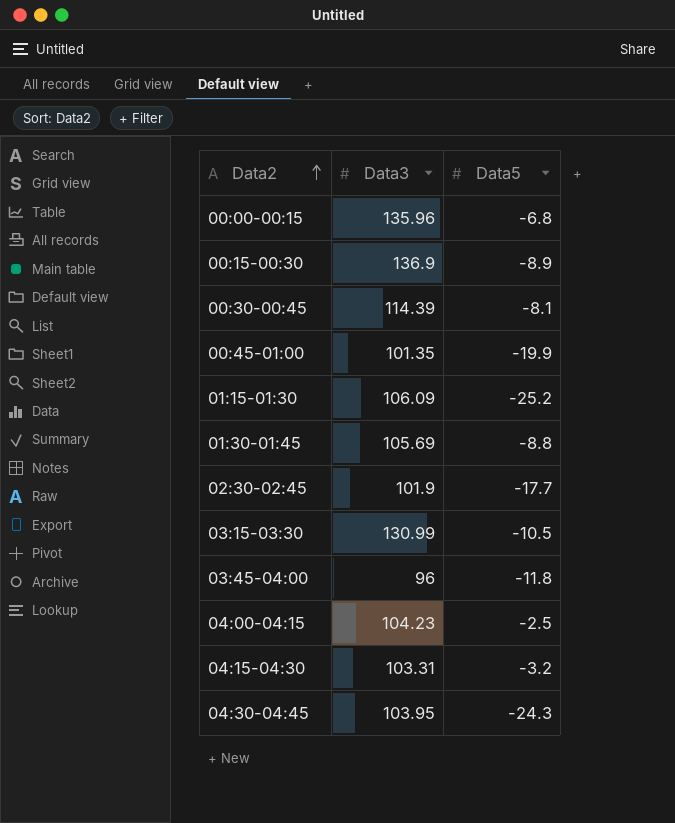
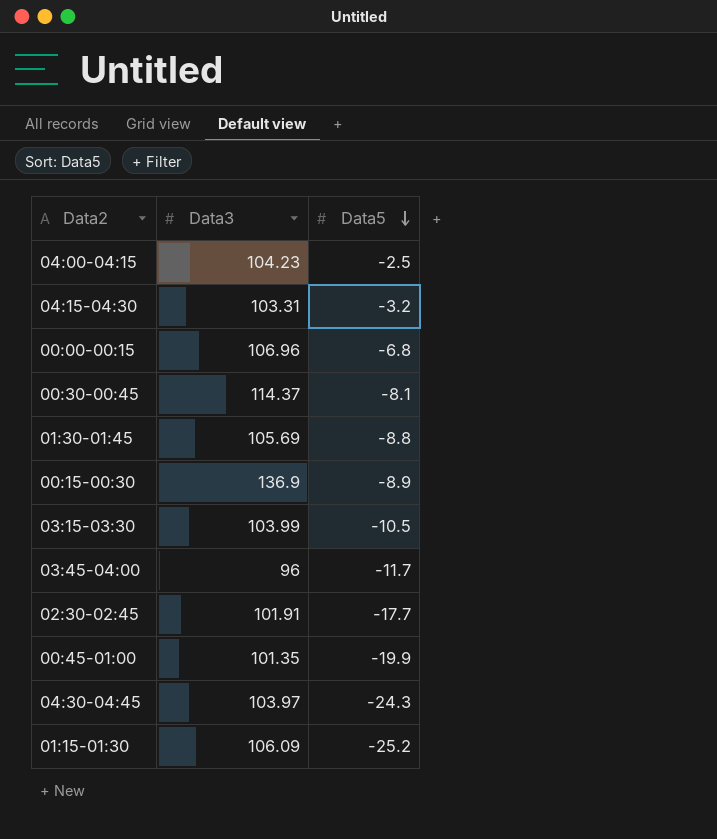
row order: Data2 ascending -> Data5 descending
00:00-00:15 | Data3: 135.96 -> 106.96
00:30-00:45 | Data3: 114.39 -> 114.37
03:15-03:30 | Data3: 130.99 -> 103.99
03:45-04:00 | Data5: -11.8 -> -11.7
02:30-02:45 | Data3: 101.9 -> 101.91
04:30-04:45 | Data3: 103.95 -> 103.97

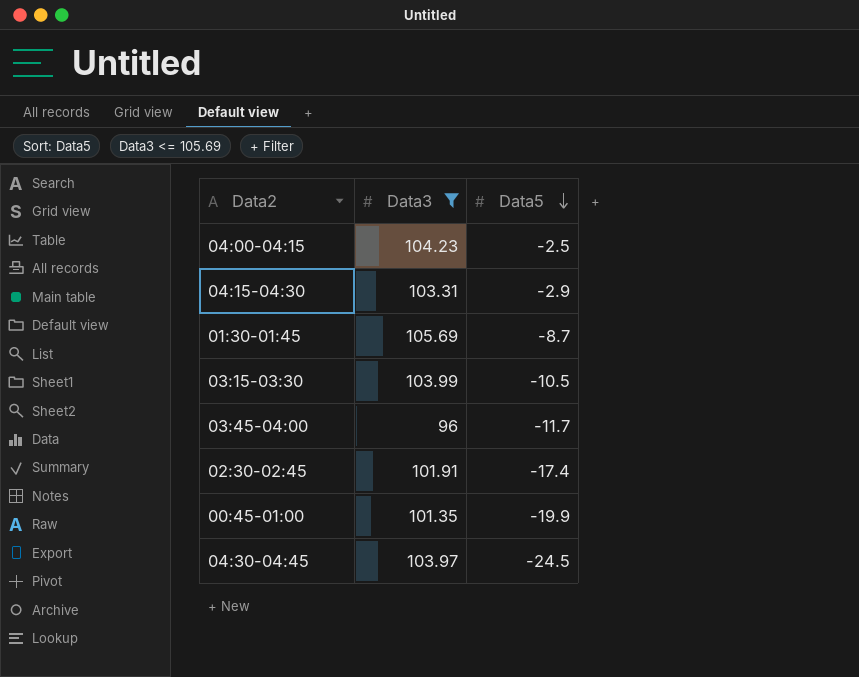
filter: none -> Data3 <= 105.69
04:15-04:30 | Data5: -3.2 -> -2.9
01:30-01:45 | Data5: -8.8 -> -8.7
02:30-02:45 | Data5: -17.7 -> -17.4
04:30-04:45 | Data5: -24.3 -> -24.5

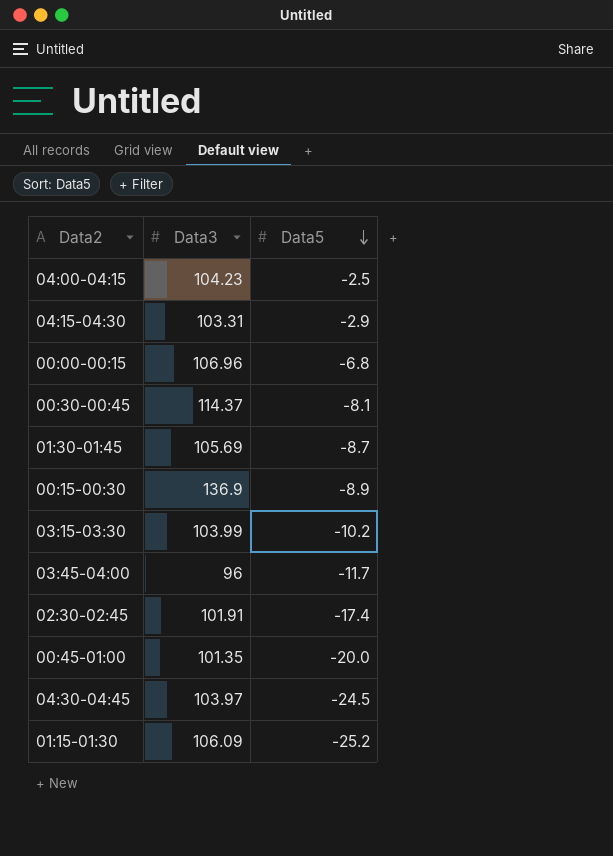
filter: Data3 <= 105.69 -> none
03:15-03:30 | Data5: -10.5 -> -10.2
00:45-01:00 | Data5: -19.9 -> -20.0

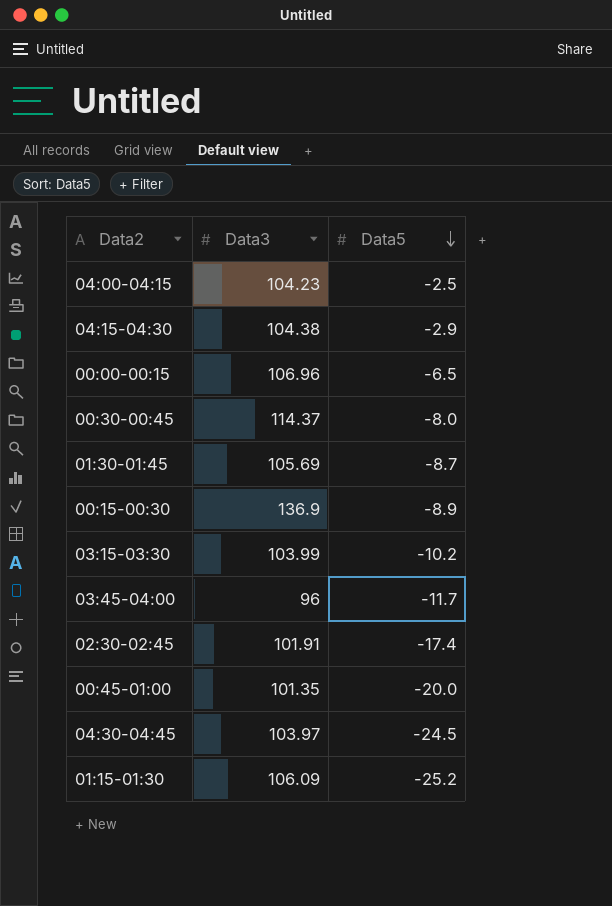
04:15-04:30 | Data3: 103.31 -> 104.38
00:00-00:15 | Data5: -6.8 -> -6.5
00:30-00:45 | Data5: -8.1 -> -8.0

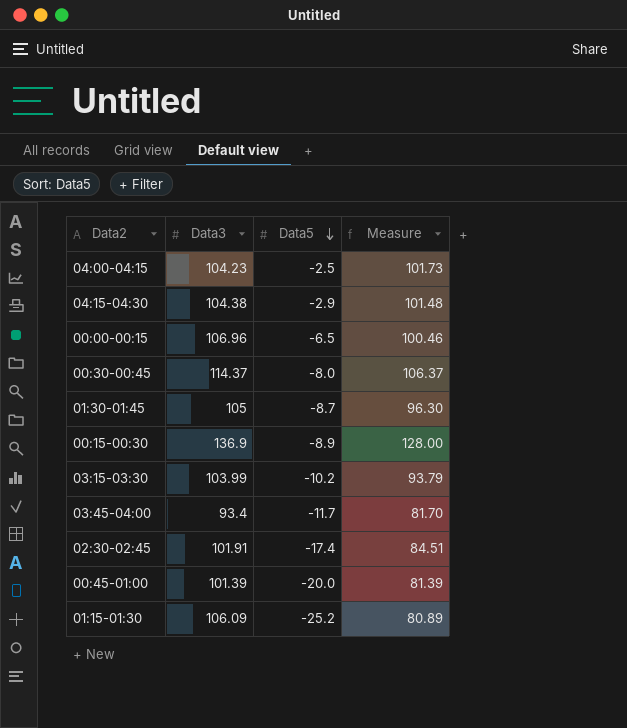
column Measure | formula: none -> [Data3] + [Data5]
row 04:30-04:45: 103.97 | -24.5 -> none
01:30-01:45 | Data3: 105.69 -> 105
03:45-04:00 | Data3: 96 -> 93.4
00:45-01:00 | Data3: 101.35 -> 101.39

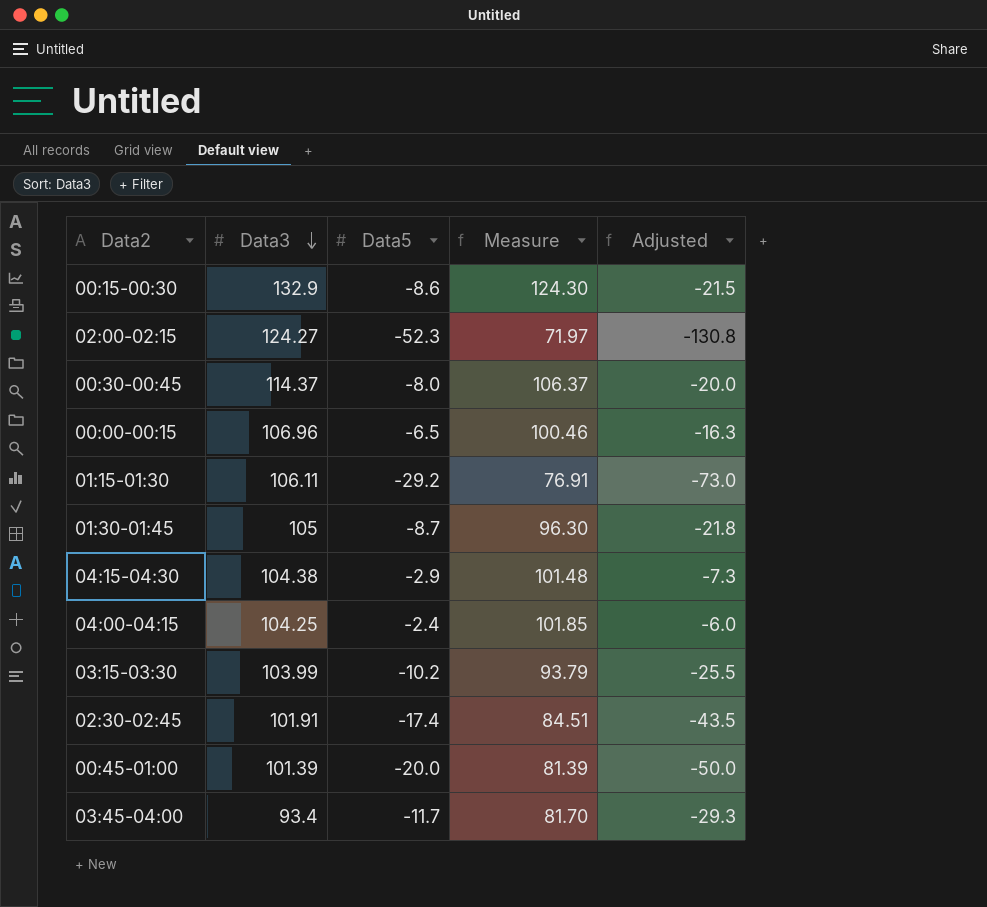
row order: Data5 descending -> Data3 descending
column Adjusted | formula: none -> [Data5] * 2.5
00:15-00:30 | Data3: 136.9 -> 132.9
00:15-00:30 | Data5: -8.9 -> -8.6
00:15-00:30 | Measure: 128.00 -> 124.30
row 02:00-02:15: none -> 124.27 | -52.3 | 71.97 | -130.8
01:15-01:30 | Data3: 106.09 -> 106.11
01:15-01:30 | Data5: -25.2 -> -29.2
01:15-01:30 | Measure: 80.89 -> 76.91
04:00-04:15 | Data3: 104.23 -> 104.25
04:00-04:15 | Data5: -2.5 -> -2.4
04:00-04:15 | Measure: 101.73 -> 101.85

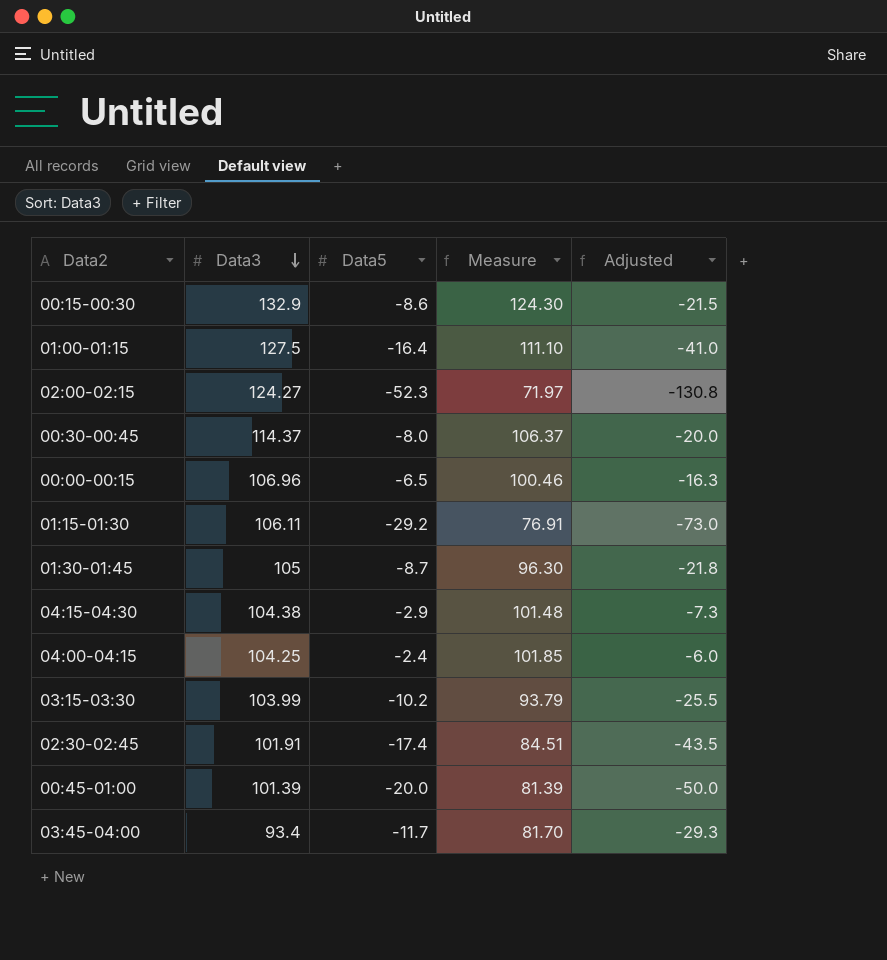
row 01:00-01:15: none -> 127.5 | -16.4 | 111.10 | -41.0

